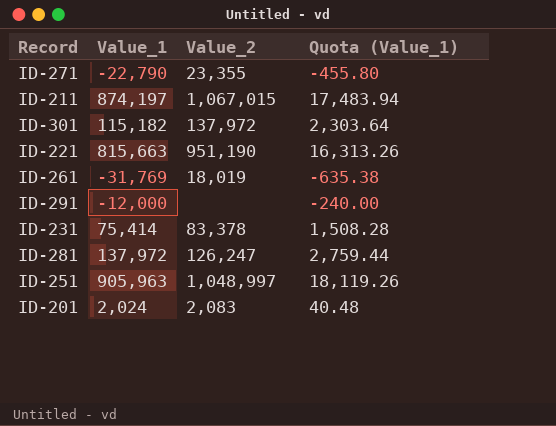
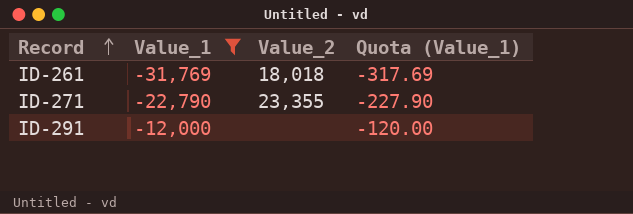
filter: none -> Value_1 <= -12,000
row order: none -> Record ascending
column Quota (Value_1) | formula: [Value_1] * 0.02 -> [Value_1] * 0.01
ID-261 | Value_2: 18,019 -> 18,018

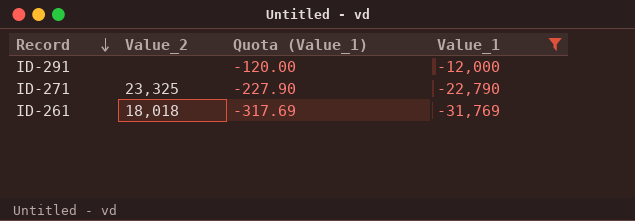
row order: Record ascending -> Record descending
column Value_1 | position: 2 -> 4
ID-271 | Value_2: 23,355 -> 23,325

